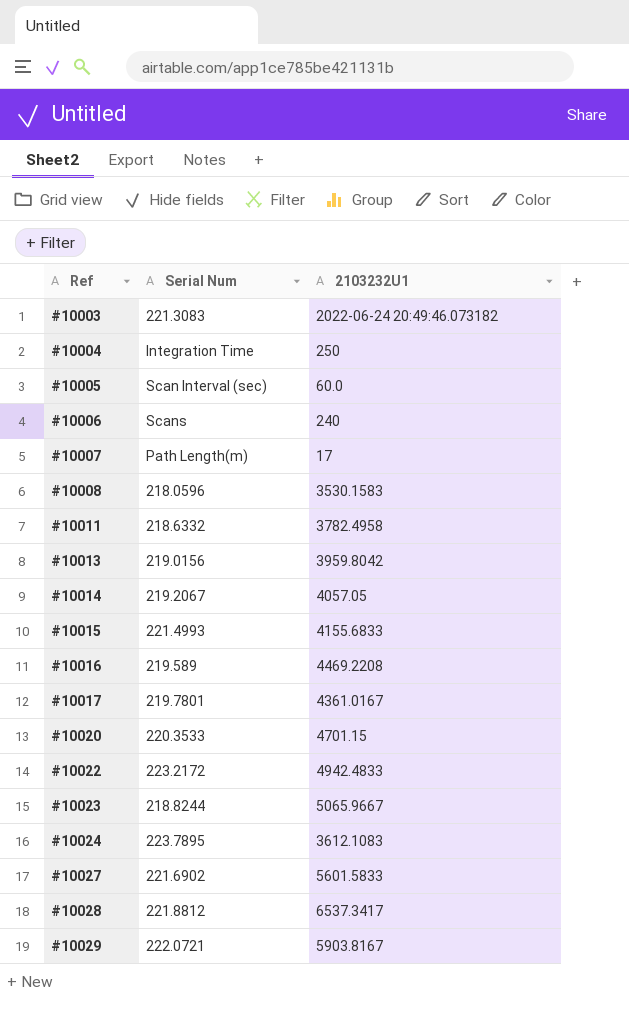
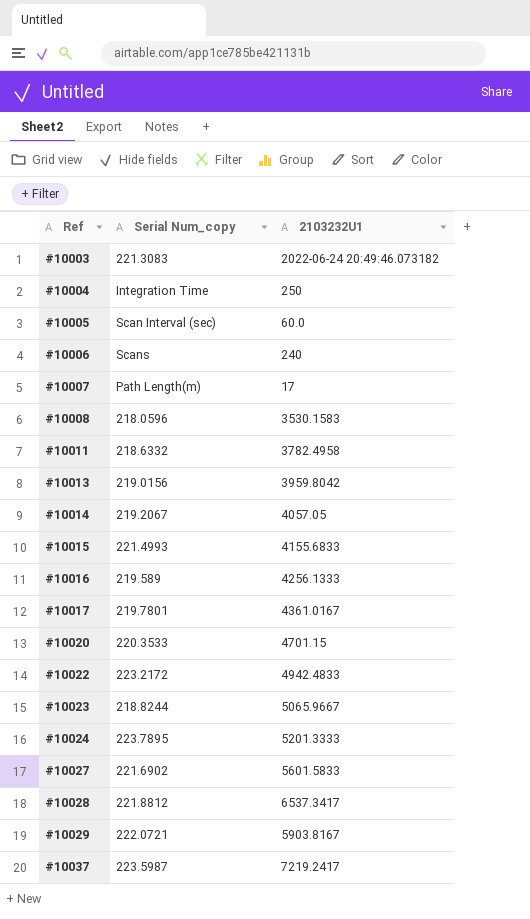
column name: Serial Num -> Serial Num_copy
#10016 | 2103232U1: 4469.2208 -> 4256.1333
#10024 | 2103232U1: 3612.1083 -> 5201.3333
row #10037: none -> 223.5987 | 7219.2417

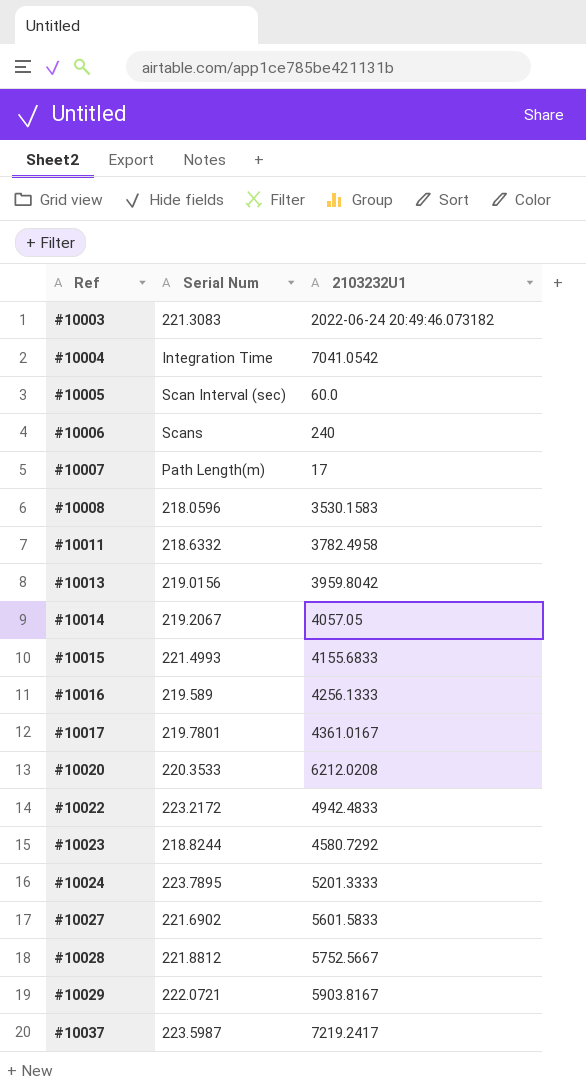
column name: Serial Num_copy -> Serial Num
#10004 | 2103232U1: 250 -> 7041.0542
#10020 | 2103232U1: 4701.15 -> 6212.0208
#10023 | 2103232U1: 5065.9667 -> 4580.7292
#10028 | 2103232U1: 6537.3417 -> 5752.5667

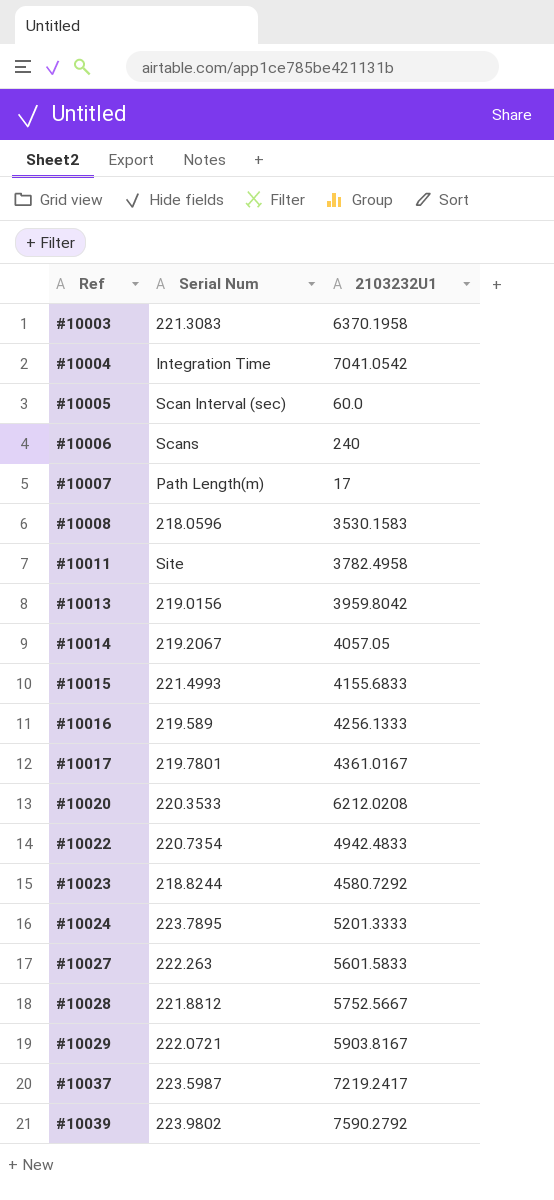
#10003 | 2103232U1: 2022-06-24 20:49:46.073182 -> 6370.1958
#10011 | Serial Num: 218.6332 -> Site
#10022 | Serial Num: 223.2172 -> 220.7354
#10027 | Serial Num: 221.6902 -> 222.263
row #10039: none -> 223.9802 | 7590.2792

